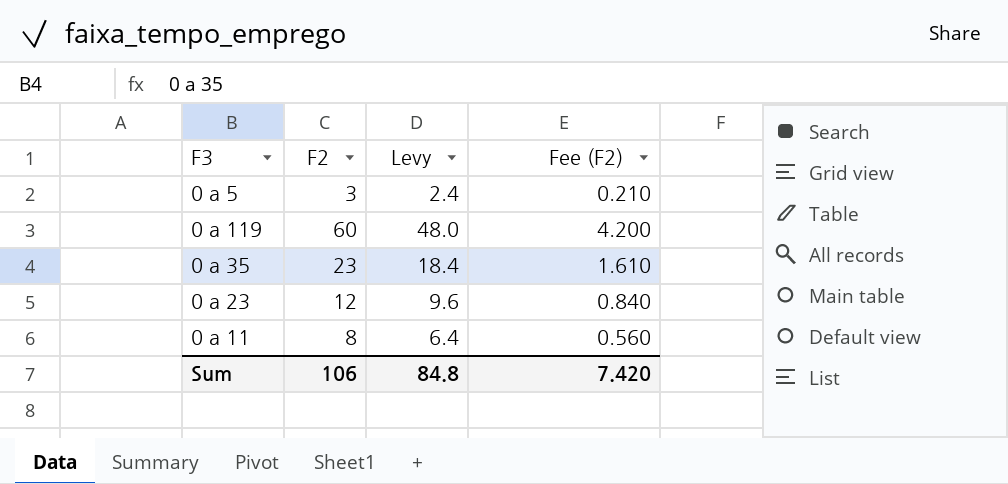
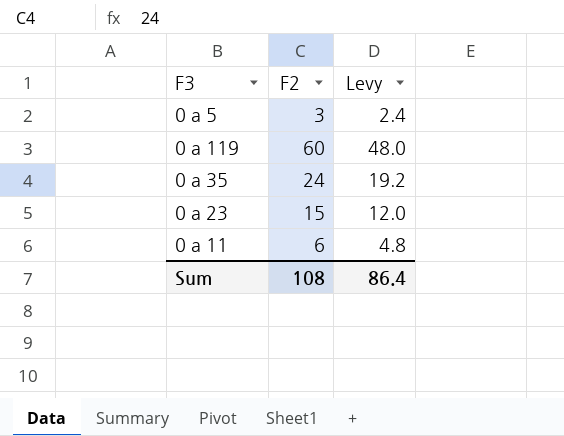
column Fee (F2) | formula: [F2] * 0.07 -> none
0 a 35 | F2: 23 -> 24
0 a 35 | Levy: 18.4 -> 19.2
0 a 23 | F2: 12 -> 15
0 a 23 | Levy: 9.6 -> 12.0
0 a 11 | F2: 8 -> 6
0 a 11 | Levy: 6.4 -> 4.8
Sum | F2: 106 -> 108
Sum | Levy: 84.8 -> 86.4

